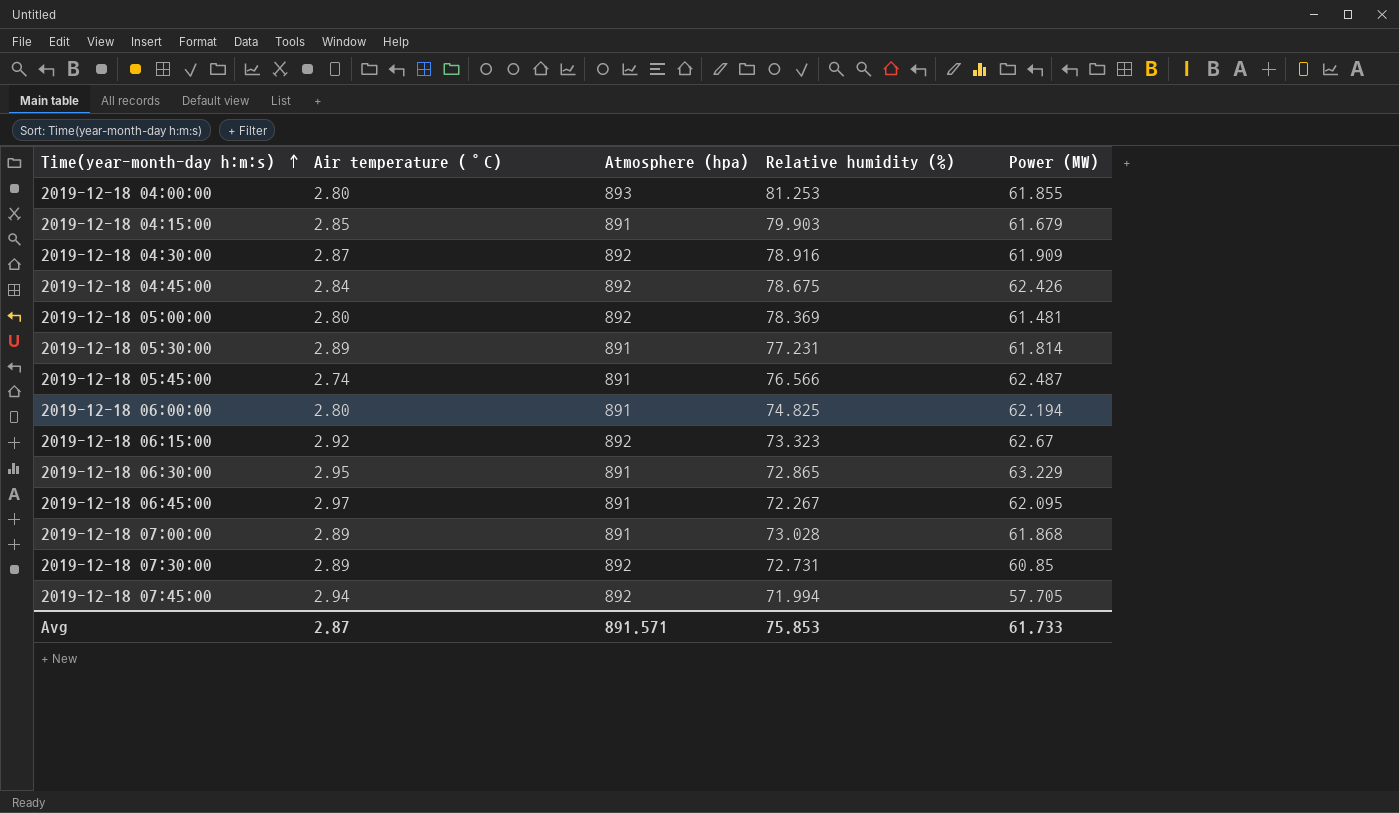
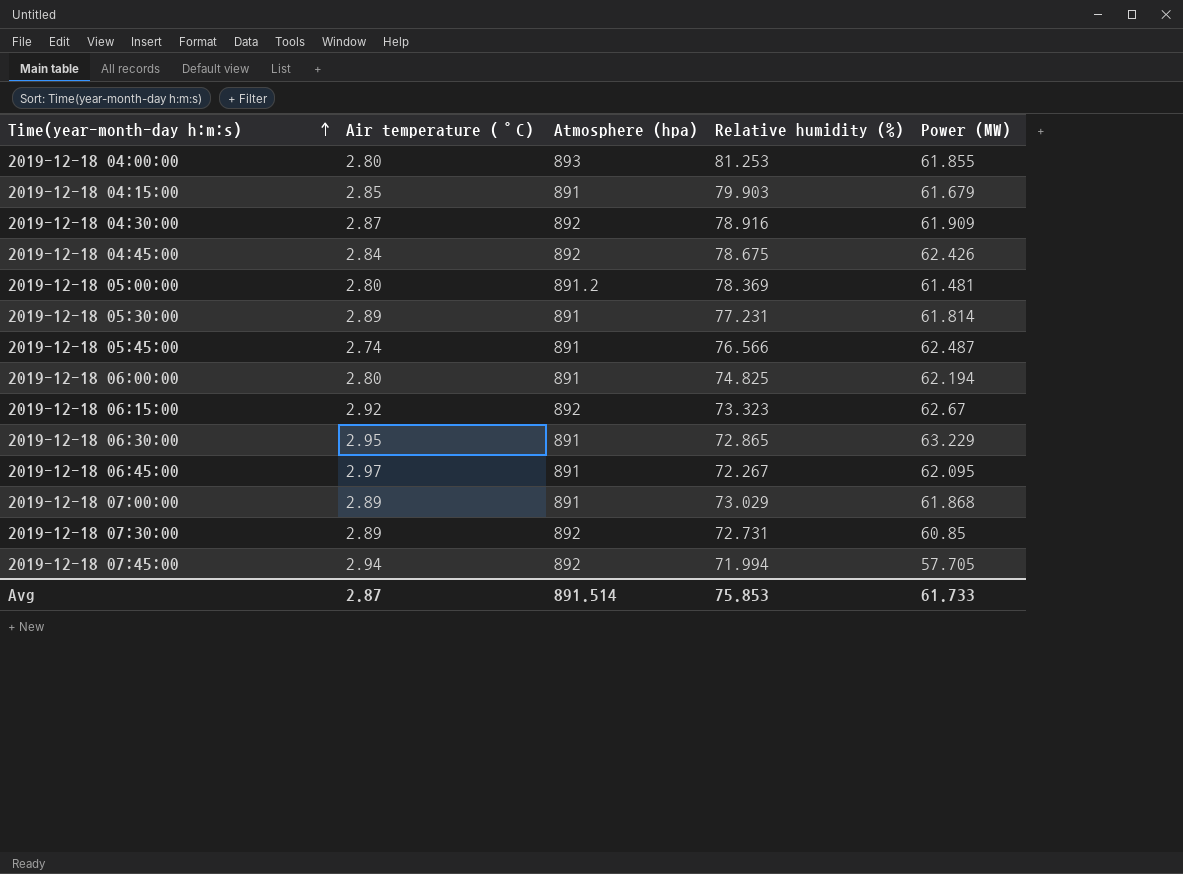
2019-12-18 05:00:00 | Atmosphere (hpa): 892 -> 891.2
2019-12-18 07:00:00 | Relative humidity (%): 73.028 -> 73.029
Avg | Atmosphere (hpa): 891.571 -> 891.514

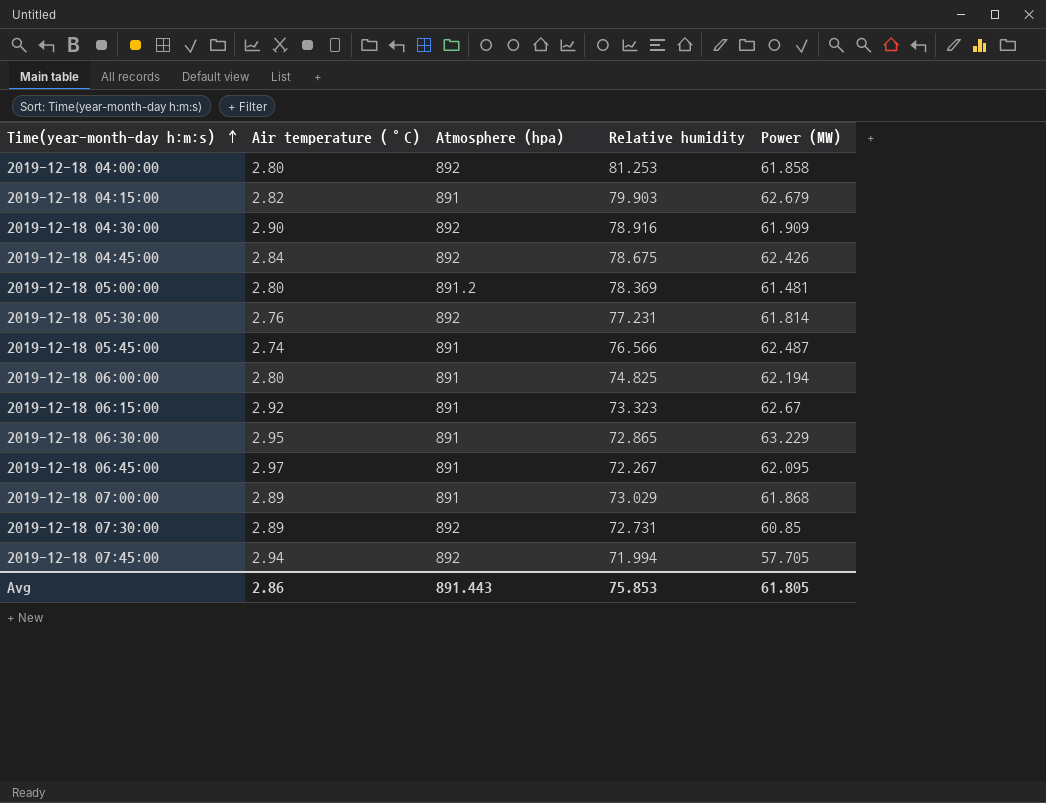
column name: Relative humidity (%) -> Relative humidity
2019-12-18 04:00:00 | Atmosphere (hpa): 893 -> 892
2019-12-18 04:00:00 | Power (MW): 61.855 -> 61.858
2019-12-18 04:15:00 | Air temperature (°C): 2.85 -> 2.82
2019-12-18 04:15:00 | Power (MW): 61.679 -> 62.679
2019-12-18 04:30:00 | Air temperature (°C): 2.87 -> 2.90
2019-12-18 05:30:00 | Air temperature (°C): 2.89 -> 2.76
2019-12-18 05:30:00 | Atmosphere (hpa): 891 -> 892
2019-12-18 06:15:00 | Atmosphere (hpa): 892 -> 891
Avg | Air temperature (°C): 2.87 -> 2.86
Avg | Atmosphere (hpa): 891.514 -> 891.443
Avg | Power (MW): 61.733 -> 61.805

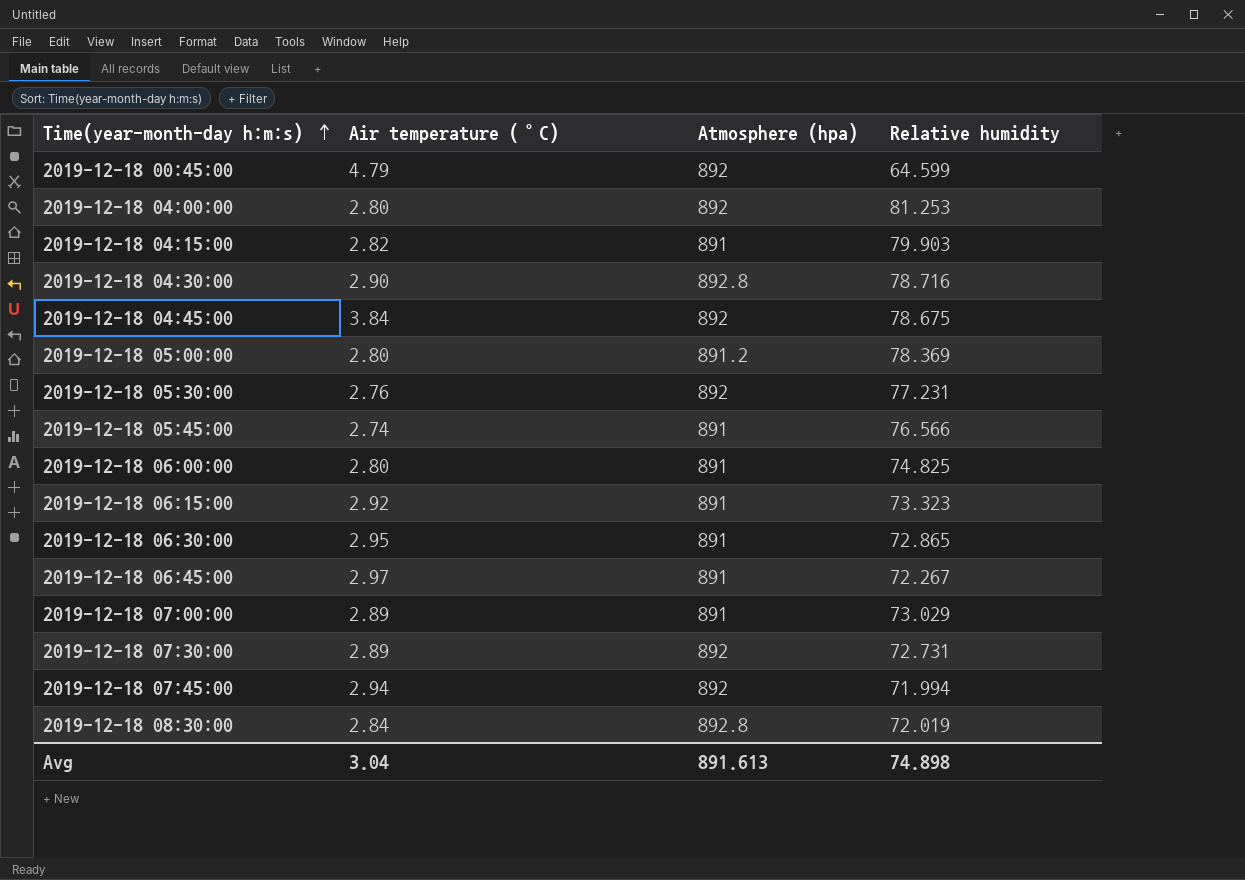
column Power (MW) | position: 5 -> none
row 2019-12-18 00:45:00: none -> 4.79 | 892 | 64.599
2019-12-18 04:30:00 | Atmosphere (hpa): 892 -> 892.8
2019-12-18 04:30:00 | Relative humidity: 78.916 -> 78.716
2019-12-18 04:45:00 | Air temperature (°C): 2.84 -> 3.84
row 2019-12-18 08:30:00: none -> 2.84 | 892.8 | 72.019
Avg | Air temperature (°C): 2.86 -> 3.04
Avg | Atmosphere (hpa): 891.443 -> 891.613
Avg | Relative humidity: 75.853 -> 74.898

